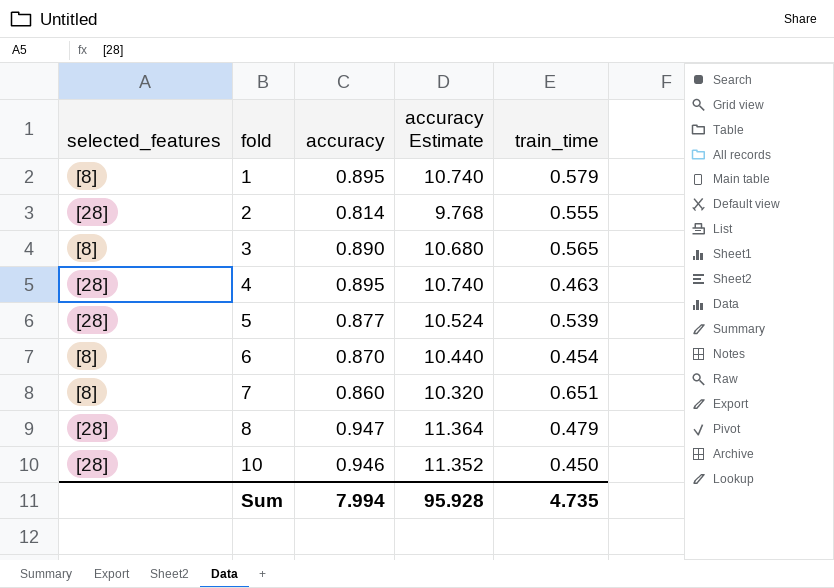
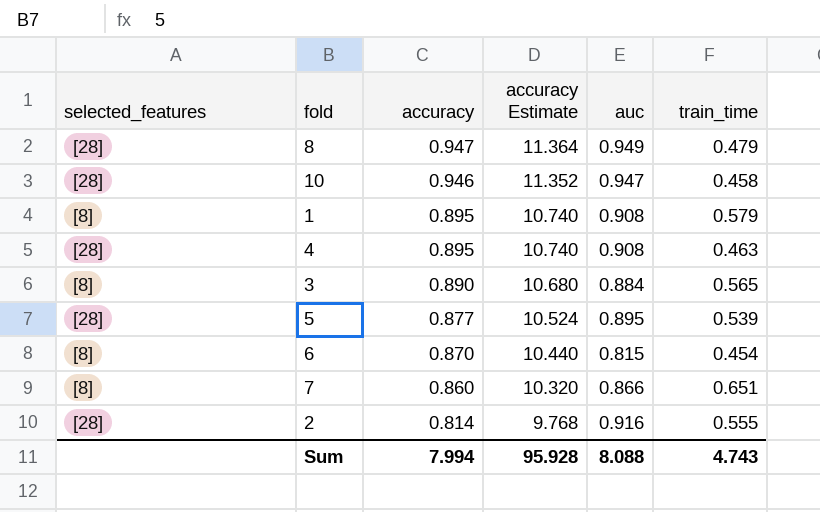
row order: fold ascending -> accuracy descending
column auc | position: none -> 5
10 | train_time: 0.450 -> 0.458
Sum | train_time: 4.735 -> 4.743

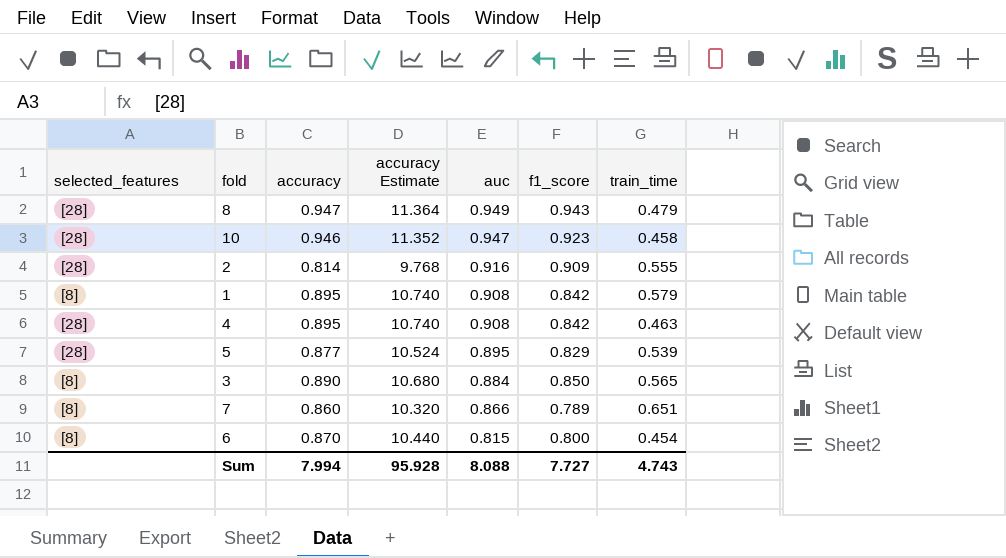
row order: accuracy descending -> auc descending
column f1_score | position: none -> 6

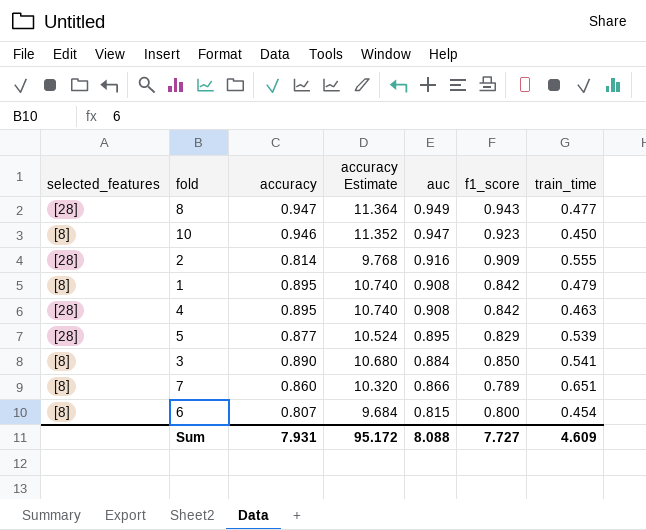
8 | train_time: 0.479 -> 0.477
10 | selected_features: [28] -> [8]
10 | train_time: 0.458 -> 0.450
1 | train_time: 0.579 -> 0.479
3 | train_time: 0.565 -> 0.541
6 | accuracy: 0.870 -> 0.807
6 | accuracy Estimate: 10.440 -> 9.684
Sum | accuracy: 7.994 -> 7.931
Sum | accuracy Estimate: 95.928 -> 95.172
Sum | train_time: 4.743 -> 4.609

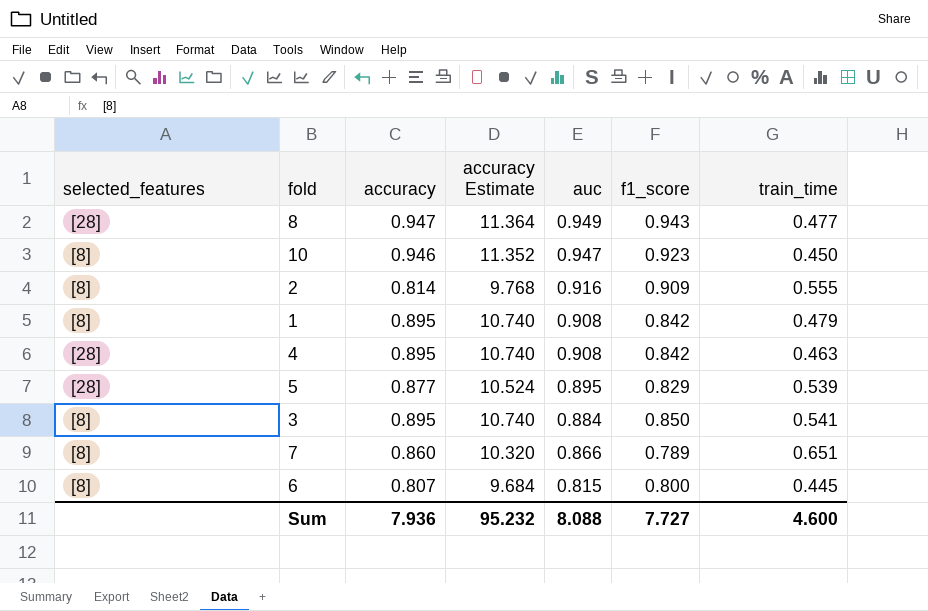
2 | selected_features: [28] -> [8]
3 | accuracy: 0.890 -> 0.895
3 | accuracy Estimate: 10.680 -> 10.740
6 | train_time: 0.454 -> 0.445
Sum | accuracy: 7.931 -> 7.936
Sum | accuracy Estimate: 95.172 -> 95.232
Sum | train_time: 4.609 -> 4.600

